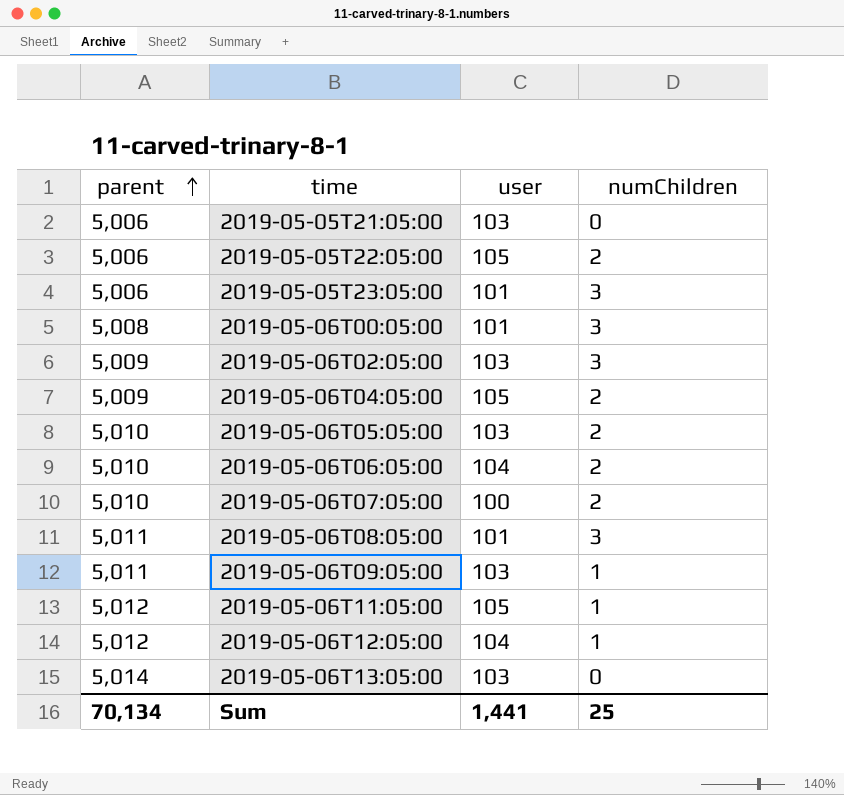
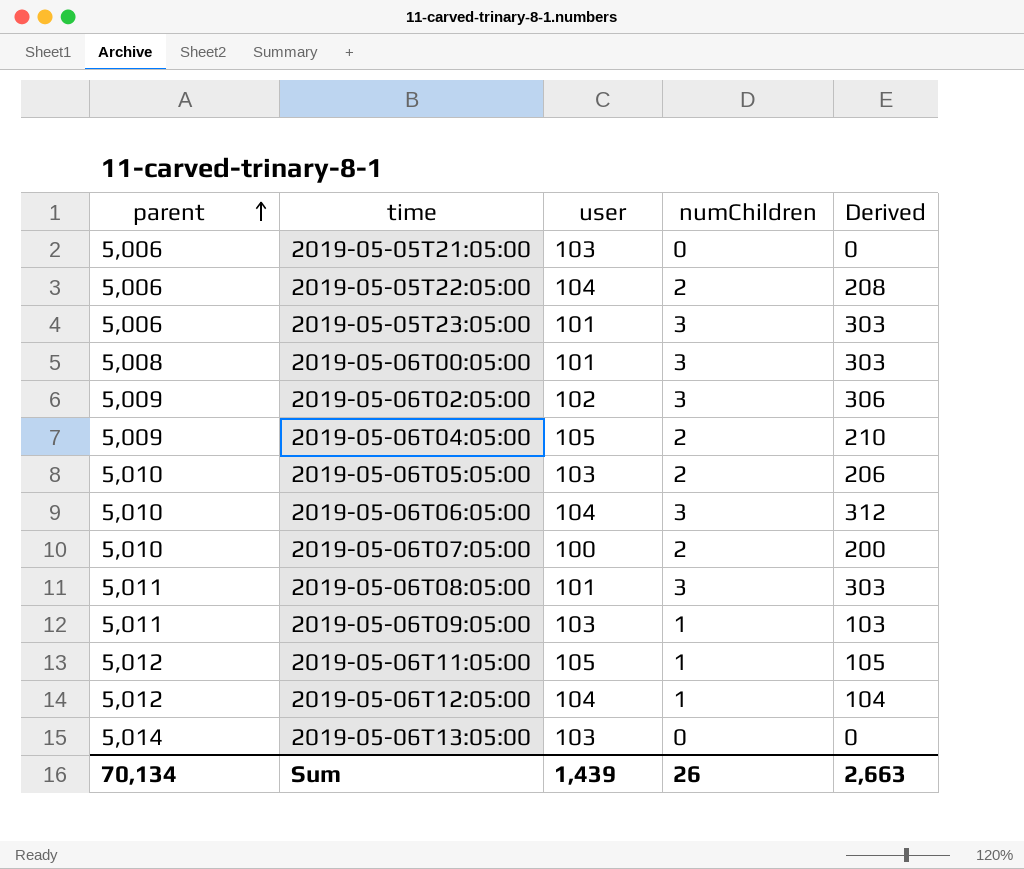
column Derived | formula: none -> [user] * [numChildren]
2019-05-05T22:05:00 | user: 105 -> 104
2019-05-06T02:05:00 | user: 103 -> 102
2019-05-06T06:05:00 | numChildren: 2 -> 3
Sum | user: 1,441 -> 1,439
Sum | numChildren: 25 -> 26

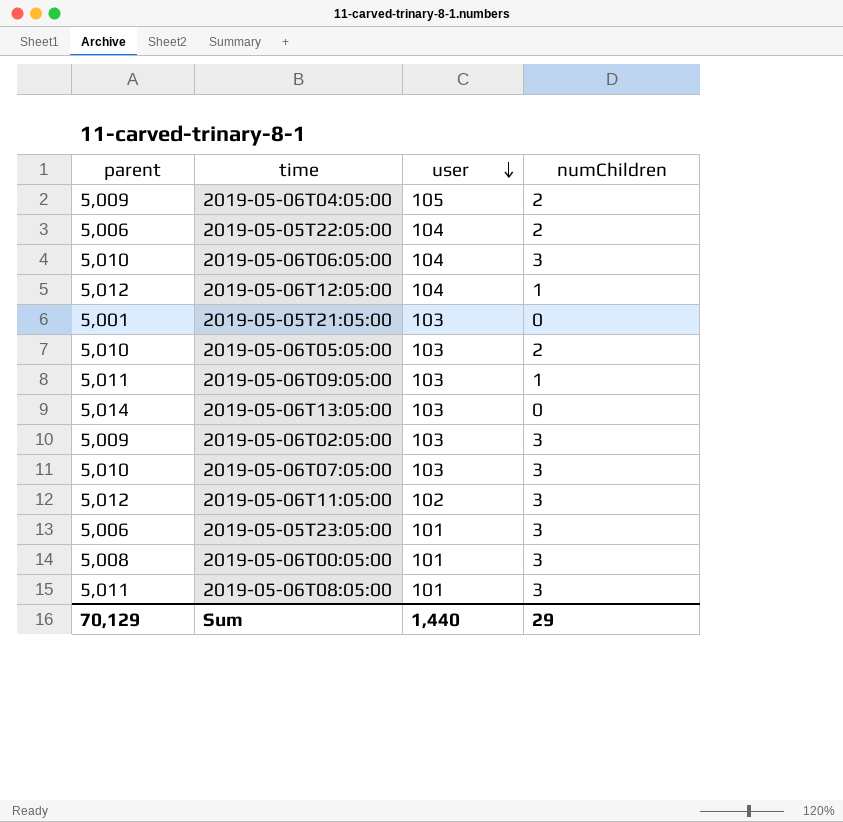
row order: parent ascending -> user descending
column Derived | formula: [user] * [numChildren] -> none
2019-05-05T21:05:00 | parent: 5,006 -> 5,001
2019-05-06T02:05:00 | user: 102 -> 103
2019-05-06T07:05:00 | user: 100 -> 103
2019-05-06T07:05:00 | numChildren: 2 -> 3
2019-05-06T11:05:00 | user: 105 -> 102
2019-05-06T11:05:00 | numChildren: 1 -> 3
Sum | parent: 70,134 -> 70,129
Sum | user: 1,439 -> 1,440
Sum | numChildren: 26 -> 29

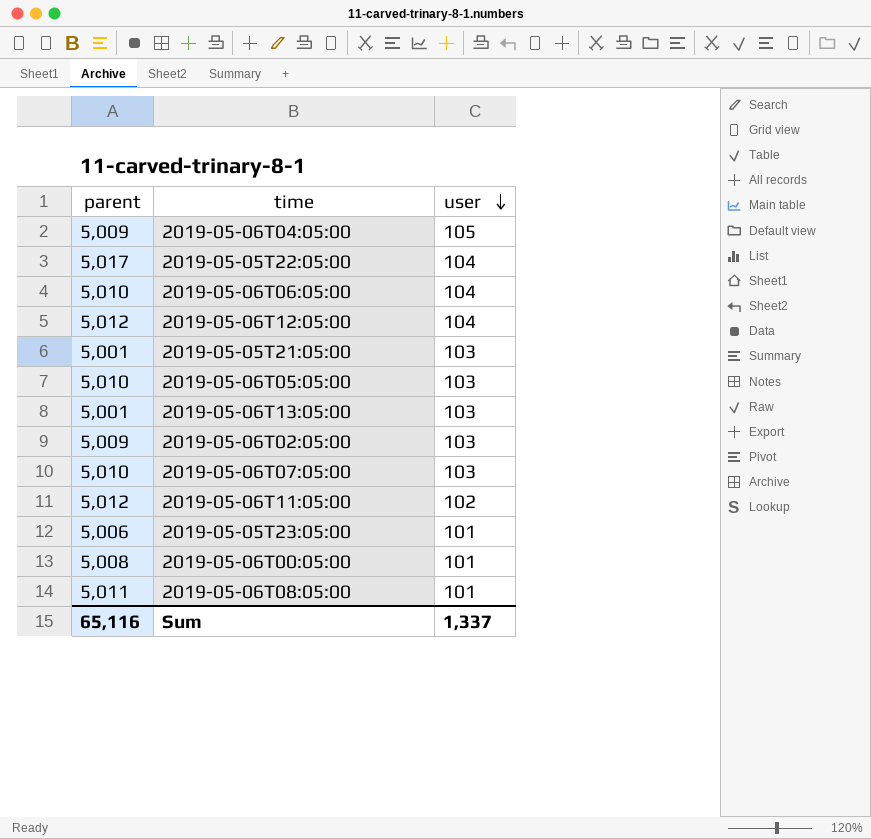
column numChildren | position: 4 -> none
row 2019-05-06T09:05:00: 5,011 | 103 | 1 -> none
2019-05-05T22:05:00 | parent: 5,006 -> 5,017
2019-05-06T13:05:00 | parent: 5,014 -> 5,001
Sum | parent: 70,129 -> 65,116
Sum | user: 1,440 -> 1,337

